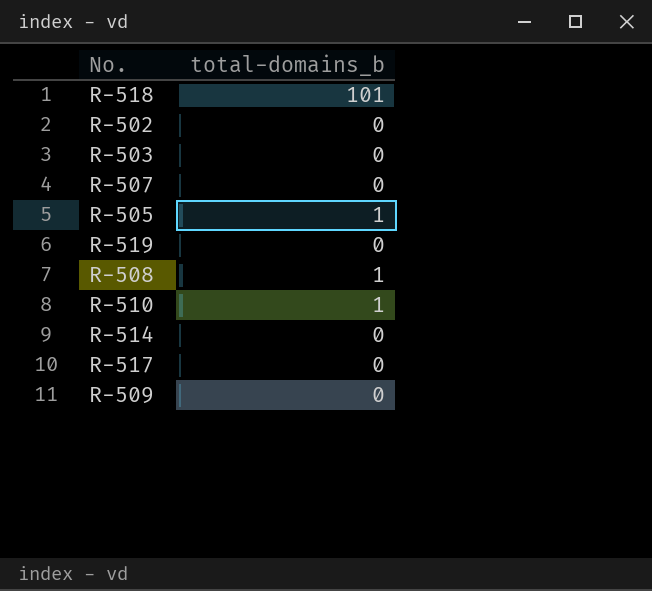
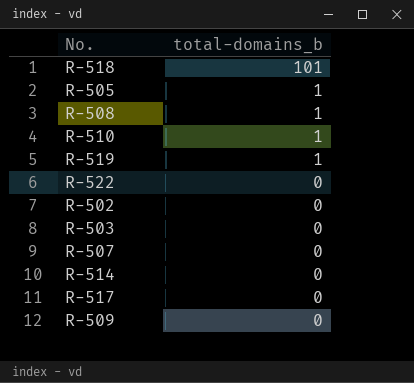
row order: none -> total-domains_b descending
R-519 | total-domains_b: 0 -> 1
row R-522: none -> 0

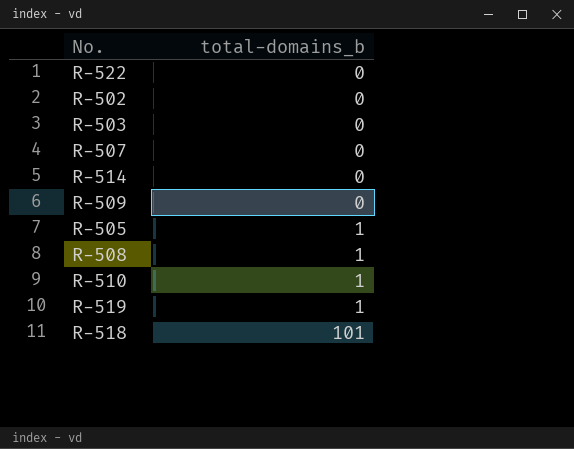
row order: total-domains_b descending -> total-domains_b ascending
row R-517: 0 -> none

